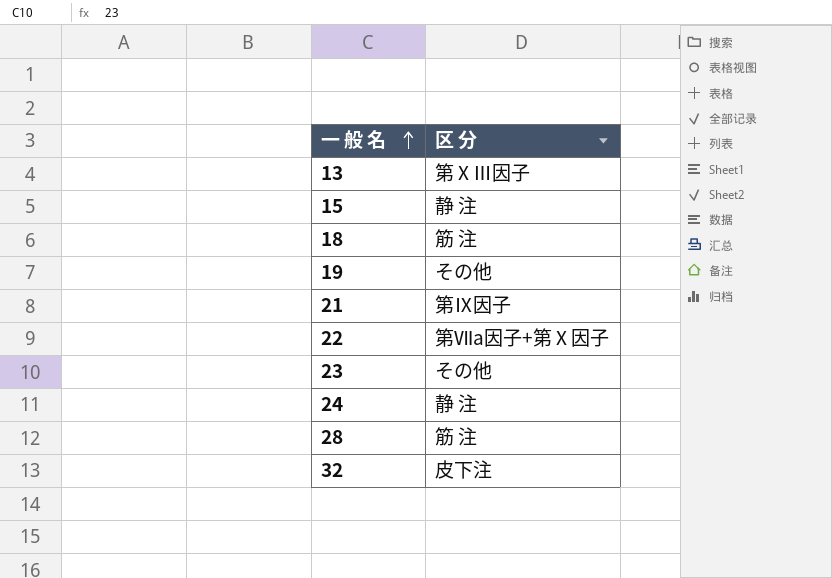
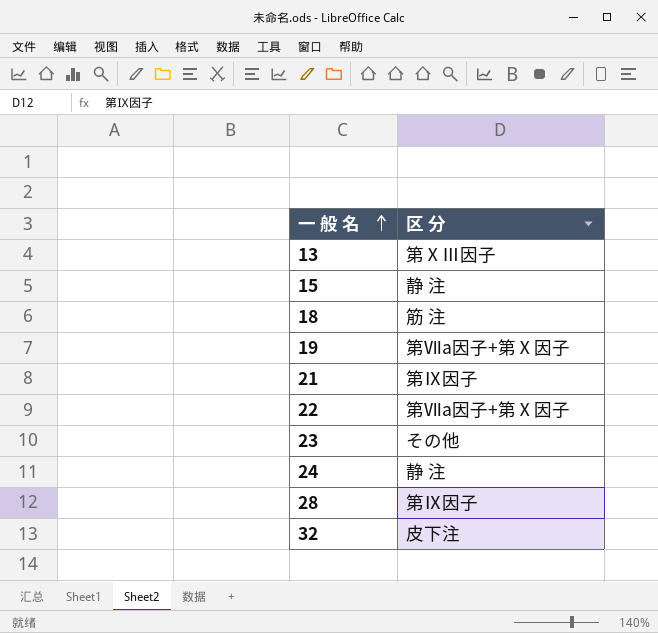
19 | 区 分: その他 -> 第Ⅶa因子+第Ⅹ因子
28 | 区 分: 筋 注 -> 第Ⅸ因子

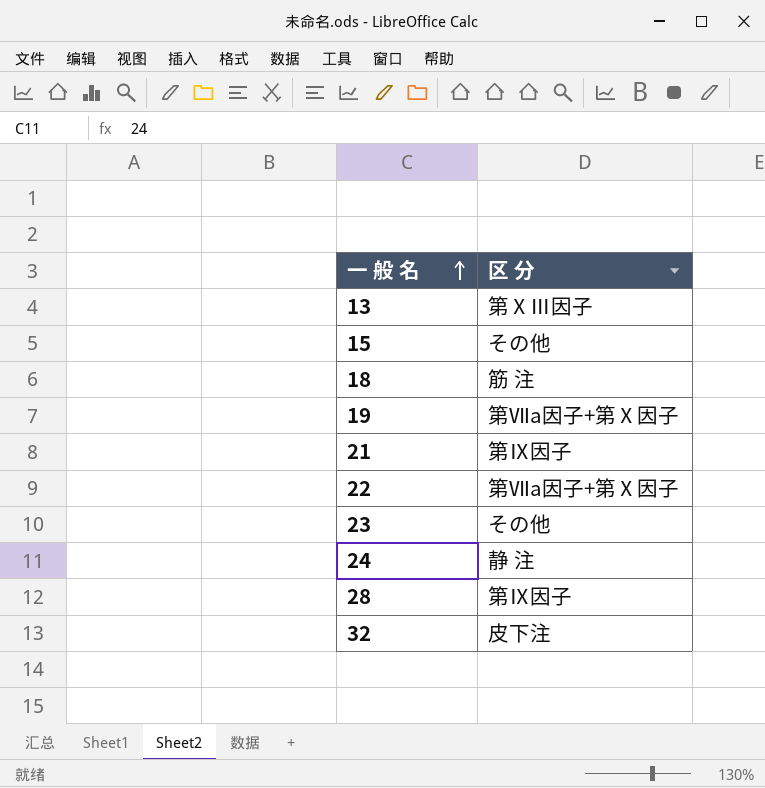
15 | 区 分: 静 注 -> その他

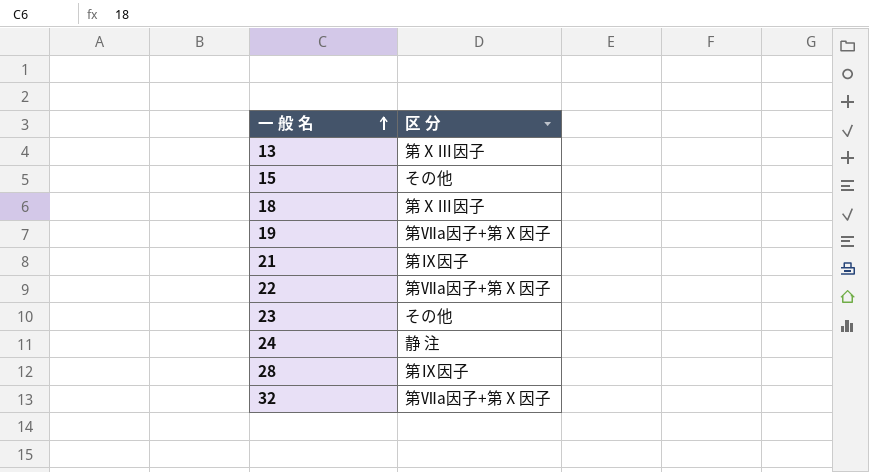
18 | 区 分: 筋 注 -> 第ⅩⅢ因子
32 | 区 分: 皮下注 -> 第Ⅶa因子+第Ⅹ因子

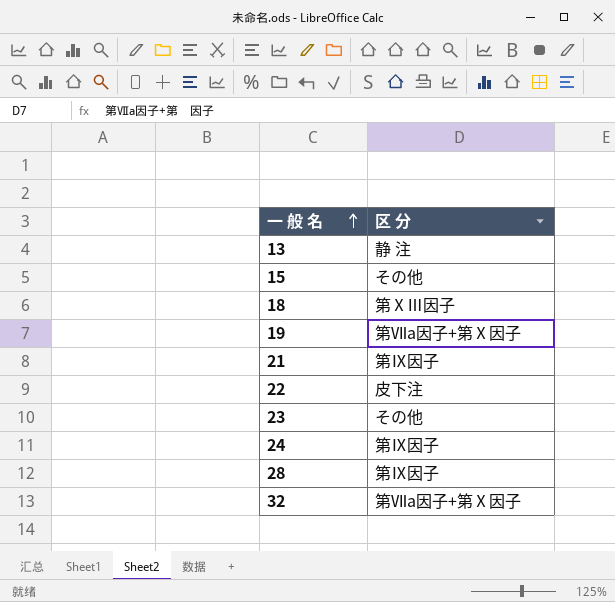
13 | 区 分: 第ⅩⅢ因子 -> 静 注
22 | 区 分: 第Ⅶa因子+第Ⅹ因子 -> 皮下注
24 | 区 分: 静 注 -> 第Ⅸ因子

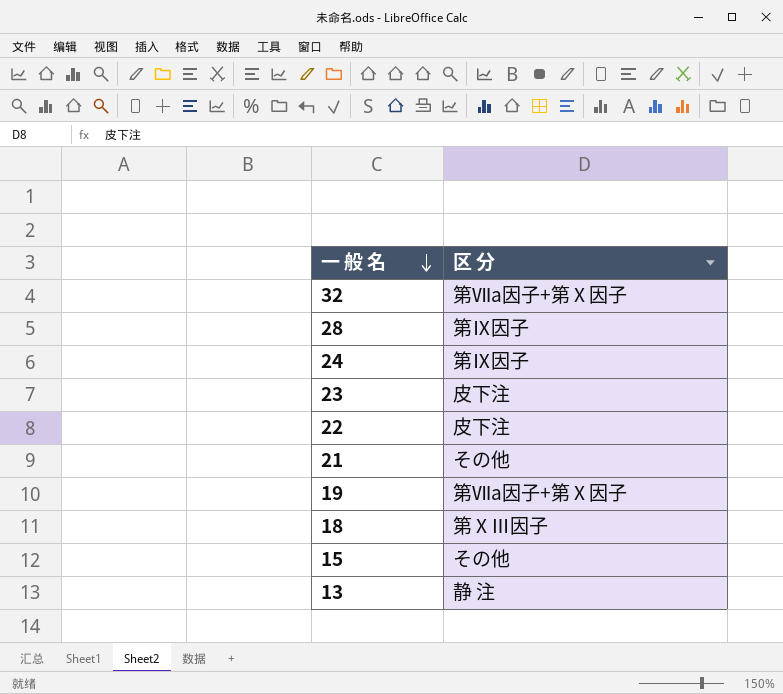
row order: 一 般 名 ascending -> 一 般 名 descending
23 | 区 分: その他 -> 皮下注
21 | 区 分: 第Ⅸ因子 -> その他

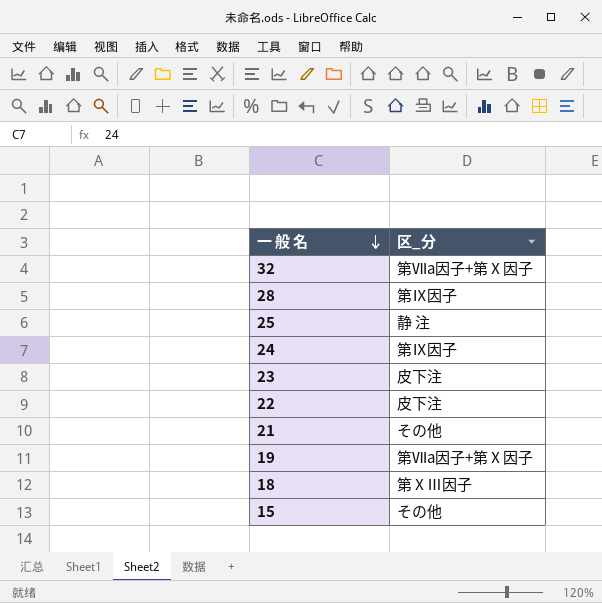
column name: 区 分 -> 区_分
row 13: 静 注 -> none
row 25: none -> 静 注

